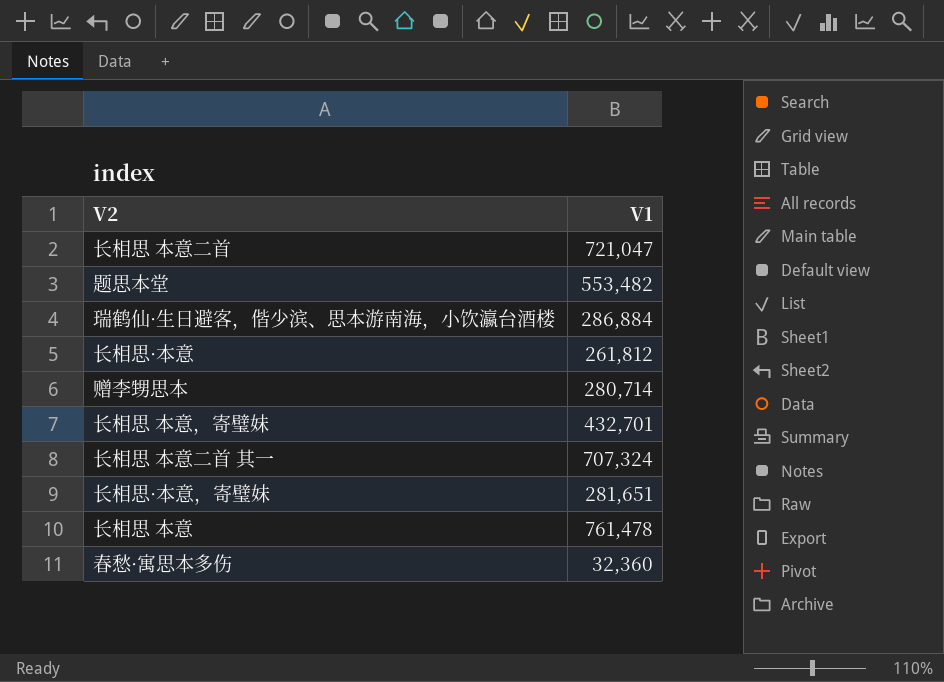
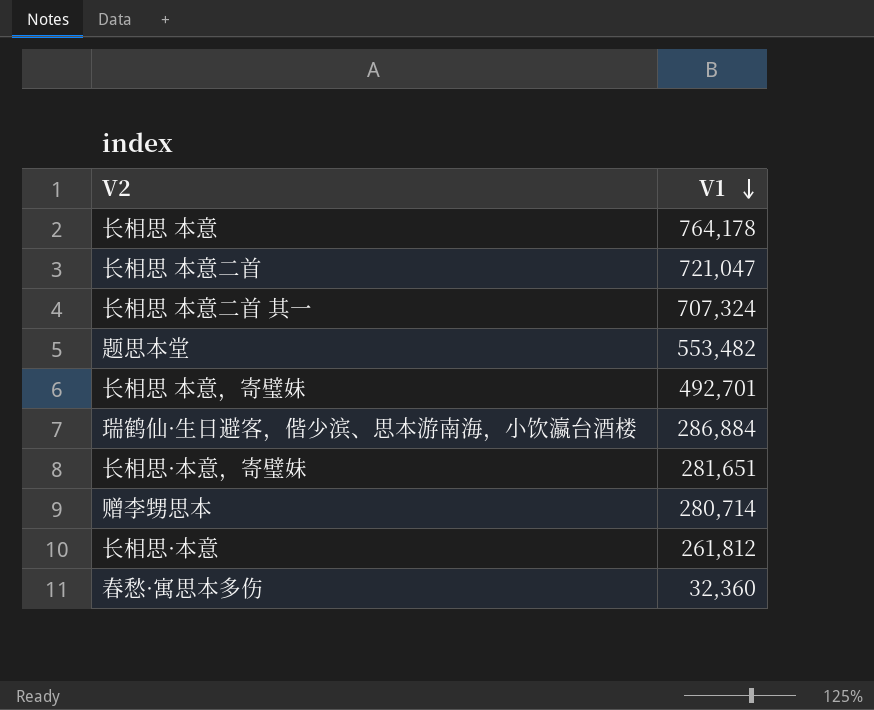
row order: none -> V1 descending
长相思 本意 | V1: 761,478 -> 764,178
长相思 本意，寄璧妹 | V1: 432,701 -> 492,701

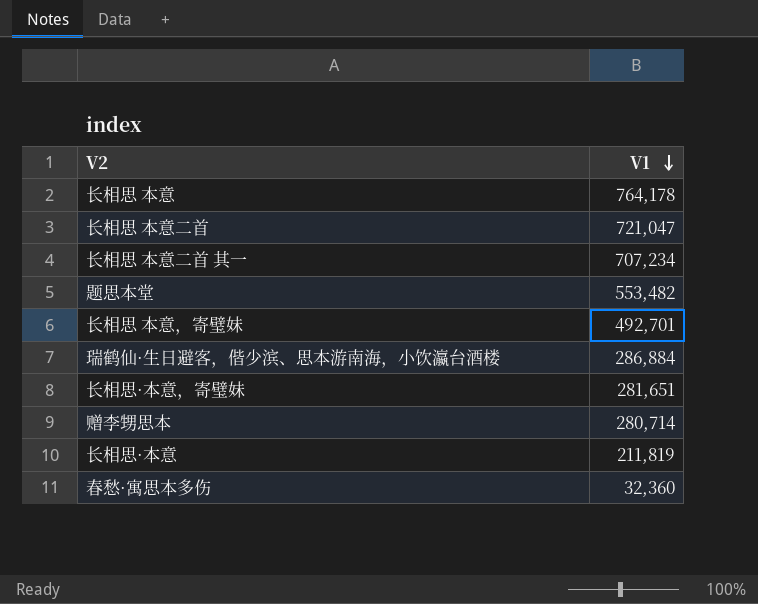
长相思 本意二首 其一 | V1: 707,324 -> 707,234
长相思·本意 | V1: 261,812 -> 211,819

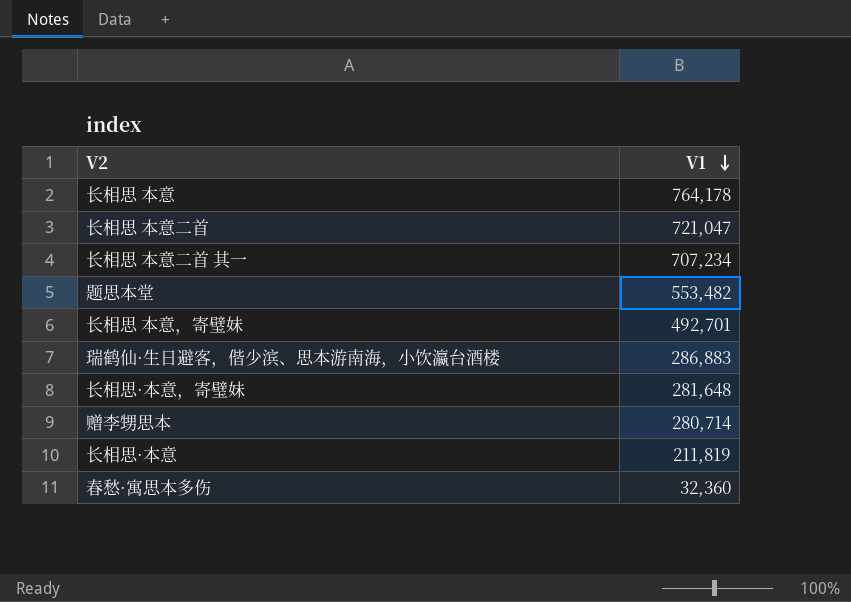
瑞鹤仙·生日避客，偕少滨、思本游南海，小饮瀛台酒楼 | V1: 286,884 -> 286,883
长相思·本意，寄璧妹 | V1: 281,651 -> 281,648

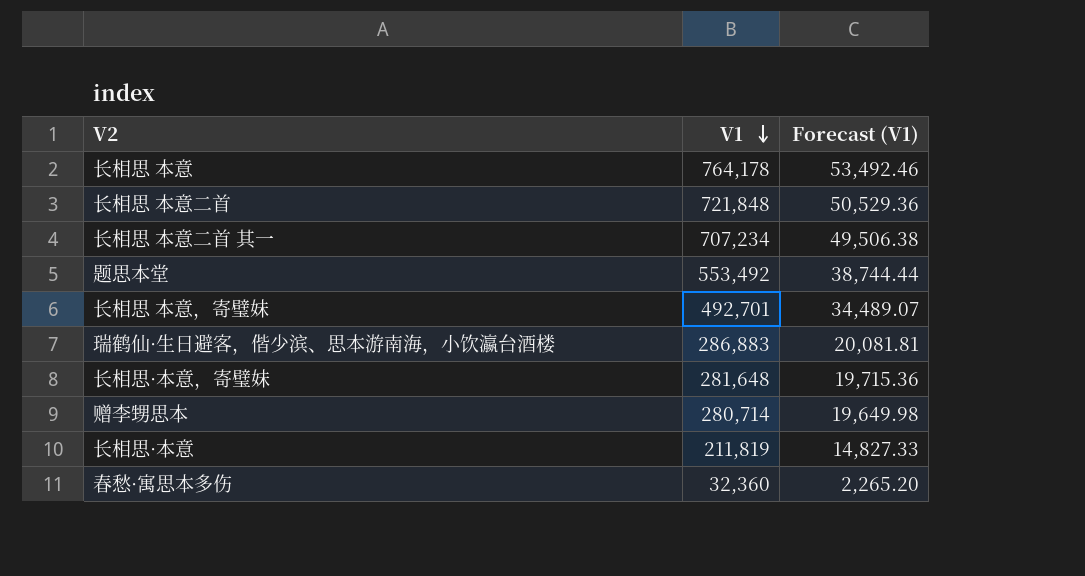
column Forecast (V1) | formula: none -> [V1] * 0.07
长相思 本意二首 | V1: 721,047 -> 721,848
题思本堂 | V1: 553,482 -> 553,492

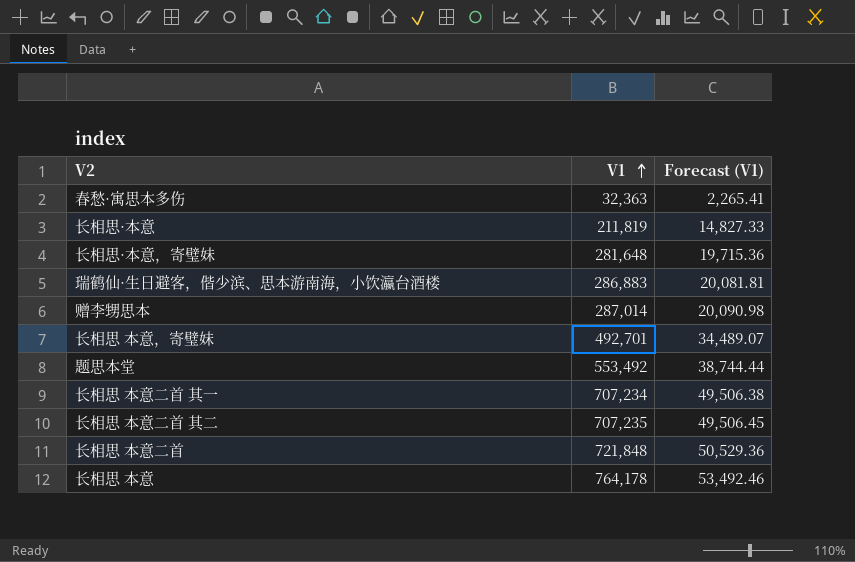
row order: V1 descending -> V1 ascending
春愁·寓思本多伤 | V1: 32,360 -> 32,363
春愁·寓思本多伤 | Forecast (V1): 2,265.20 -> 2,265.41
赠李甥思本 | V1: 280,714 -> 287,014
赠李甥思本 | Forecast (V1): 19,649.98 -> 20,090.98
row 长相思 本意二首 其二: none -> 707,235 | 49,506.45

